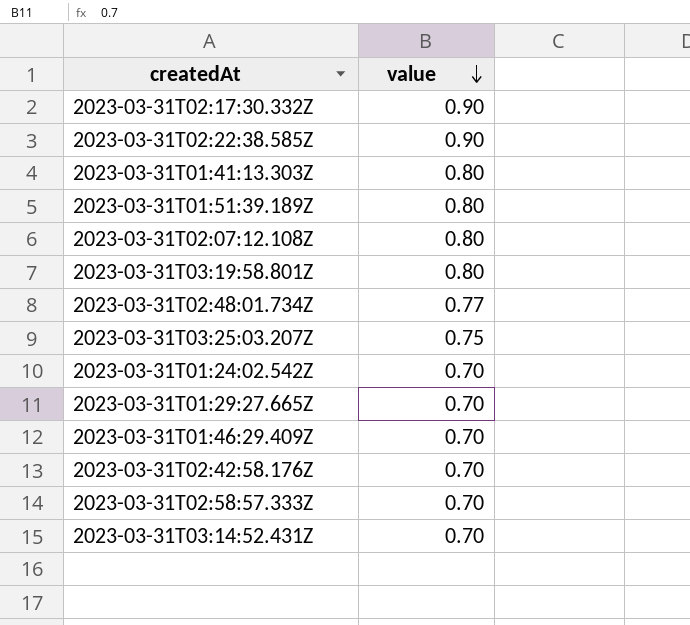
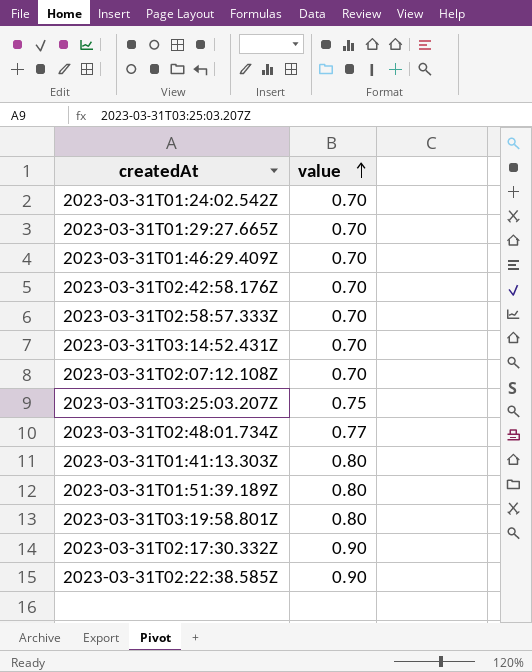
row order: value descending -> value ascending
2023-03-31T02:07:12.108Z | value: 0.80 -> 0.70

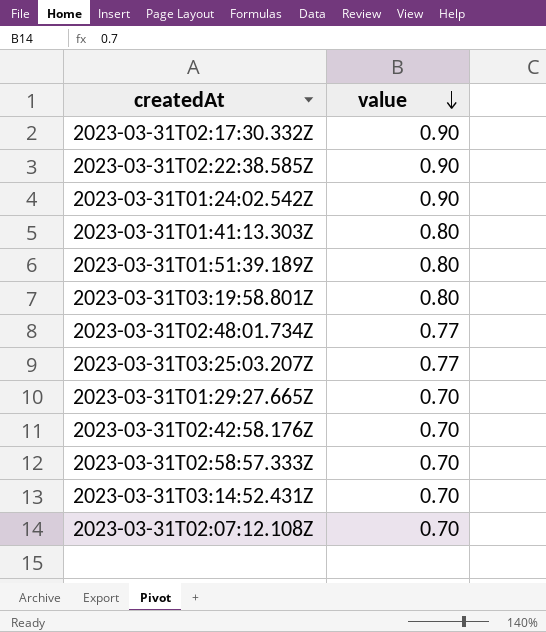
row order: value ascending -> value descending
row 2023-03-31T01:46:29.409Z: 0.70 -> none
2023-03-31T01:24:02.542Z | value: 0.70 -> 0.90
2023-03-31T03:25:03.207Z | value: 0.75 -> 0.77

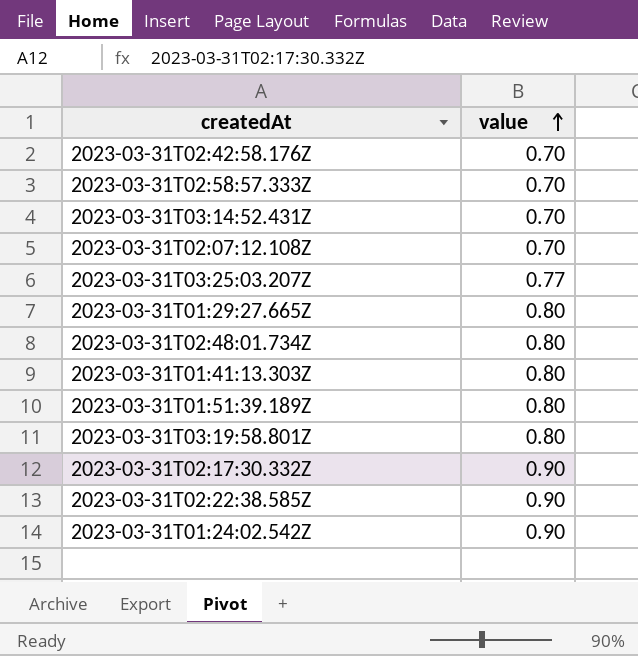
row order: value descending -> value ascending
2023-03-31T01:29:27.665Z | value: 0.70 -> 0.80
2023-03-31T02:48:01.734Z | value: 0.77 -> 0.80

